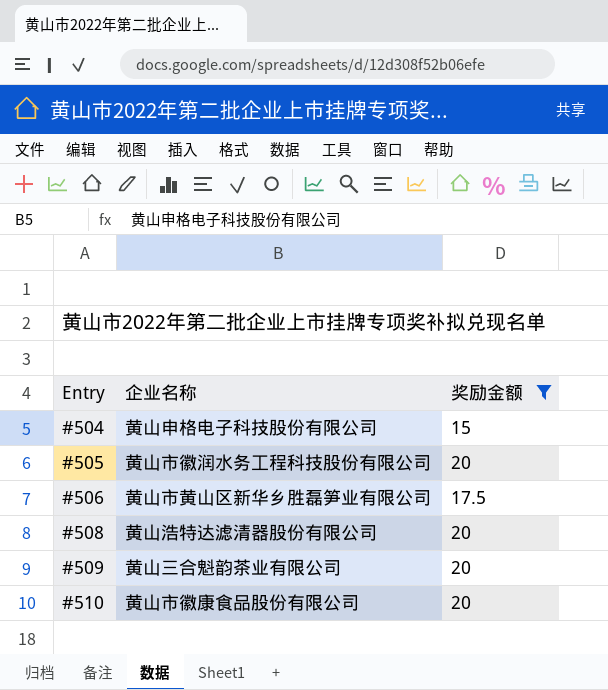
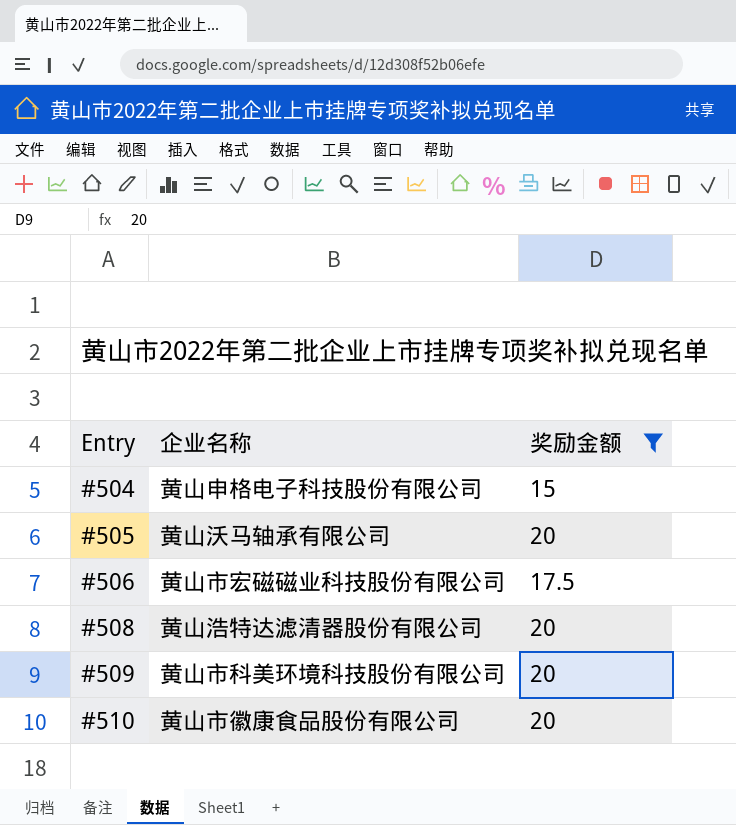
#505 | 企业名称: 黄山市徽润水务工程科技股份有限公司 -> 黄山沃马轴承有限公司
#506 | 企业名称: 黄山市黄山区新华乡胜磊笋业有限公司 -> 黄山市宏磁磁业科技股份有限公司
#509 | 企业名称: 黄山三合魁韵茶业有限公司 -> 黄山市科美环境科技股份有限公司

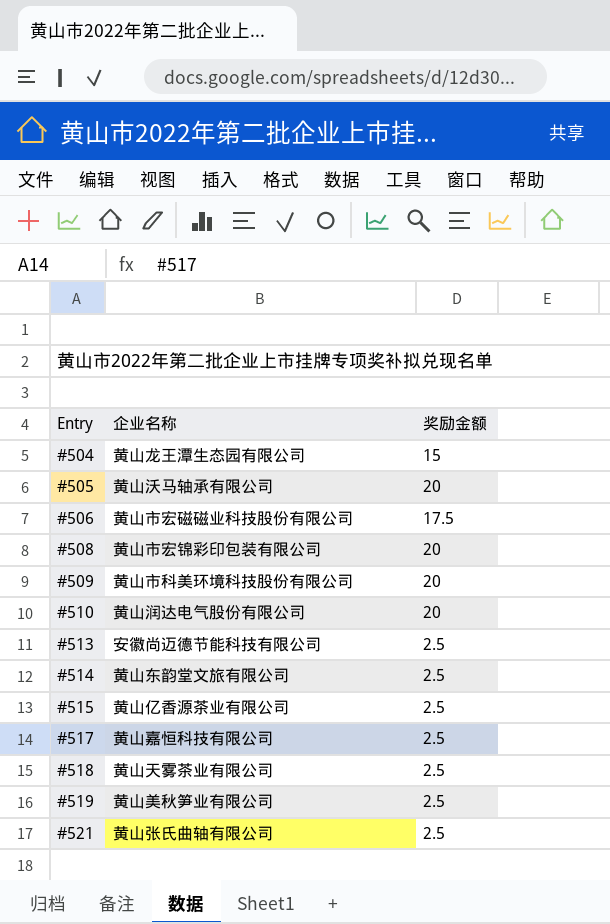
filter: 奖励金额 != 2.5 -> none
#504 | 企业名称: 黄山申格电子科技股份有限公司 -> 黄山龙王潭生态园有限公司
#508 | 企业名称: 黄山浩特达滤清器股份有限公司 -> 黄山市宏锦彩印包装有限公司
#510 | 企业名称: 黄山市徽康食品股份有限公司 -> 黄山润达电气股份有限公司

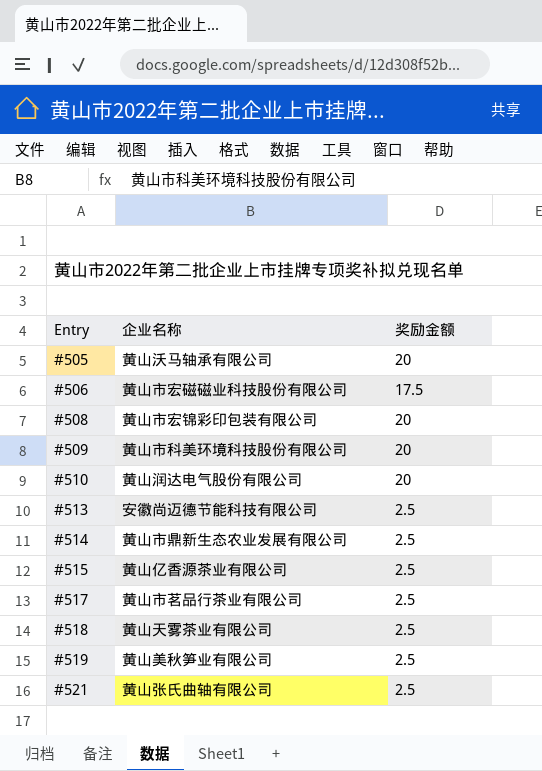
row #504: 黄山龙王潭生态园有限公司 | 15 -> none
#514 | 企业名称: 黄山东韵堂文旅有限公司 -> 黄山市鼎新生态农业发展有限公司
#517 | 企业名称: 黄山嘉恒科技有限公司 -> 黄山市茗品行茶业有限公司

